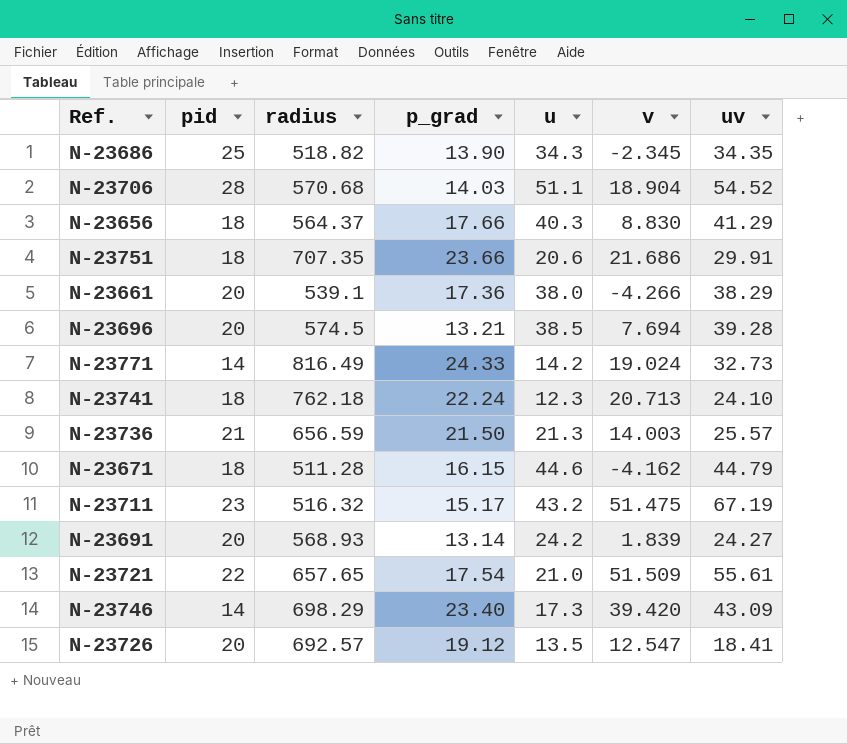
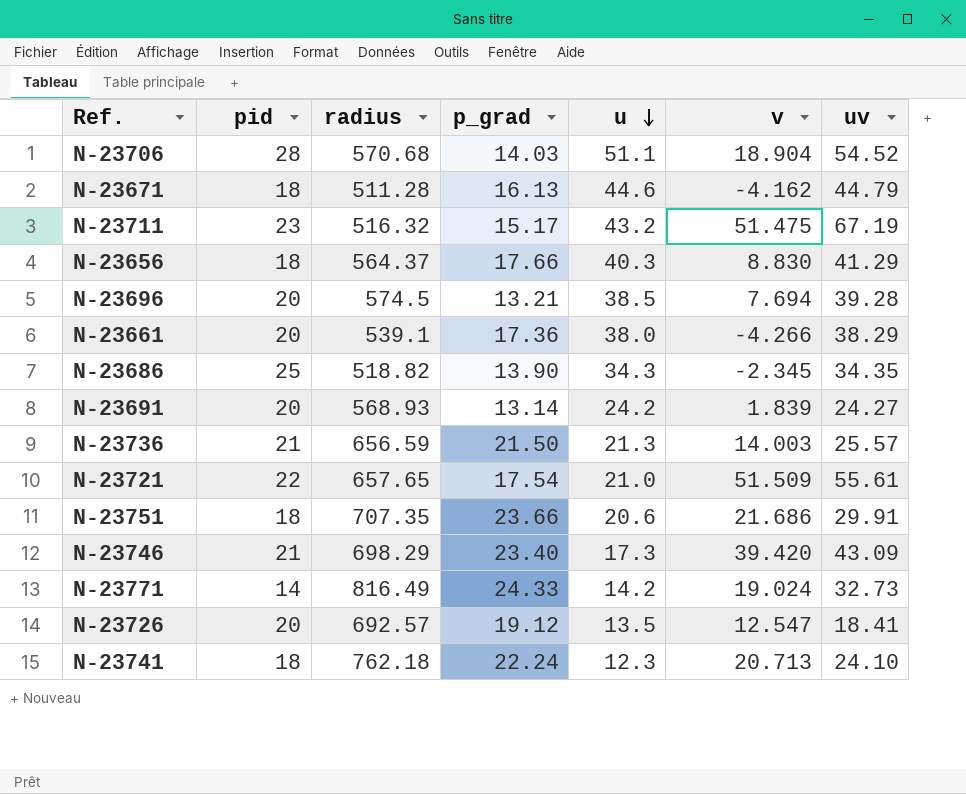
row order: none -> u descending
N-23671 | p_grad: 16.15 -> 16.13
N-23746 | pid: 14 -> 21

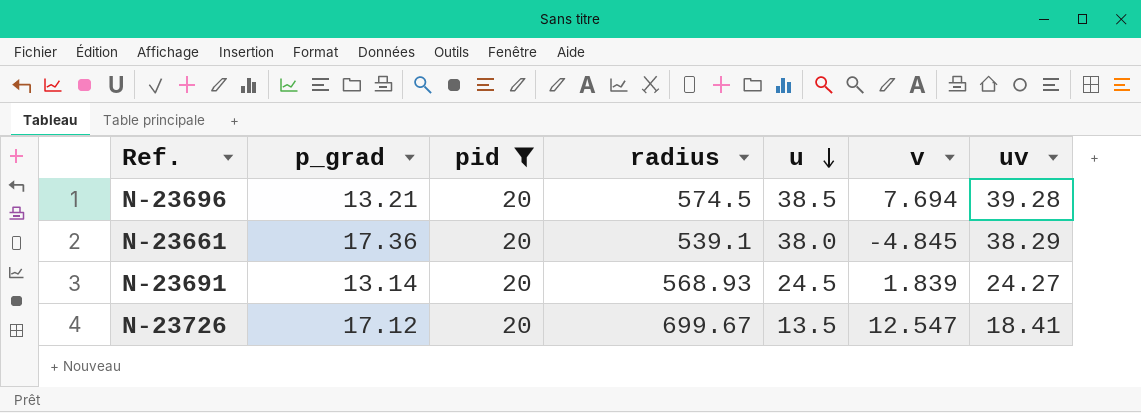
filter: none -> pid = 20
column p_grad | position: 4 -> 2
N-23661 | v: -4.266 -> -4.845
N-23691 | u: 24.2 -> 24.5
N-23726 | p_grad: 19.12 -> 17.12
N-23726 | radius: 692.57 -> 699.67

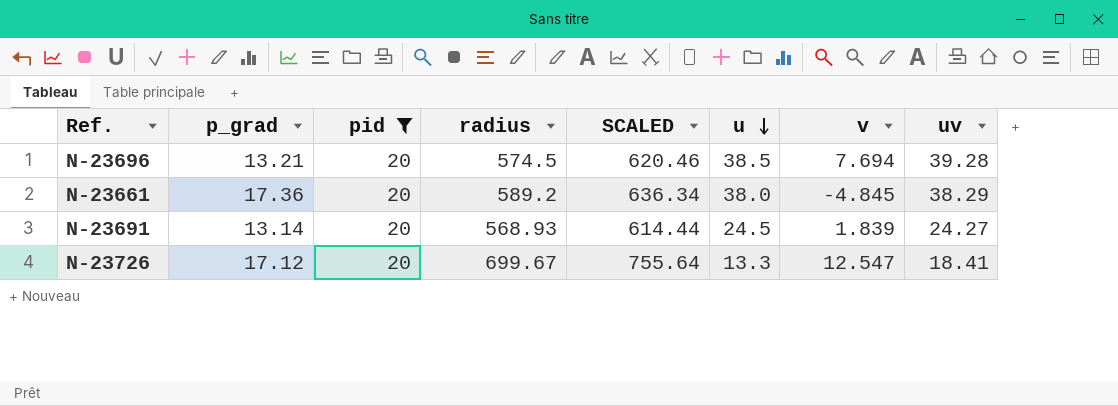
column SCALED | formula: none -> [radius] * 1.08
N-23661 | radius: 539.1 -> 589.2
N-23726 | u: 13.5 -> 13.3

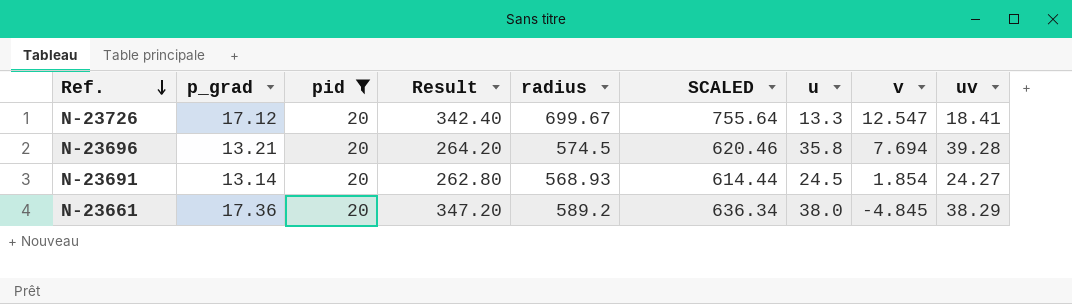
row order: u descending -> Ref. descending
column Result | formula: none -> [p_grad] * [pid]
N-23696 | u: 38.5 -> 35.8
N-23691 | v: 1.839 -> 1.854

